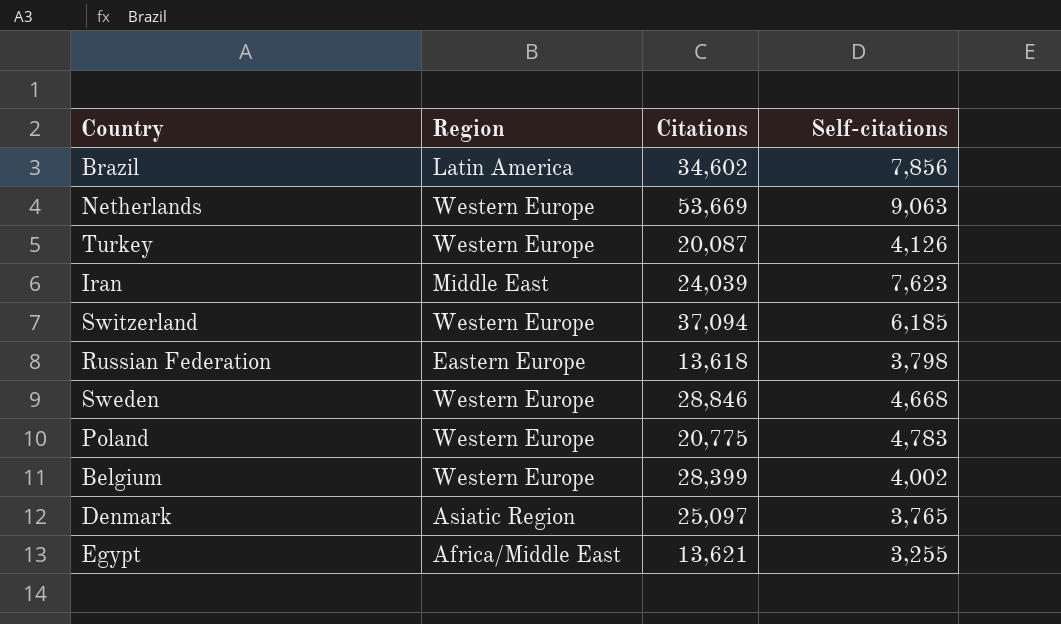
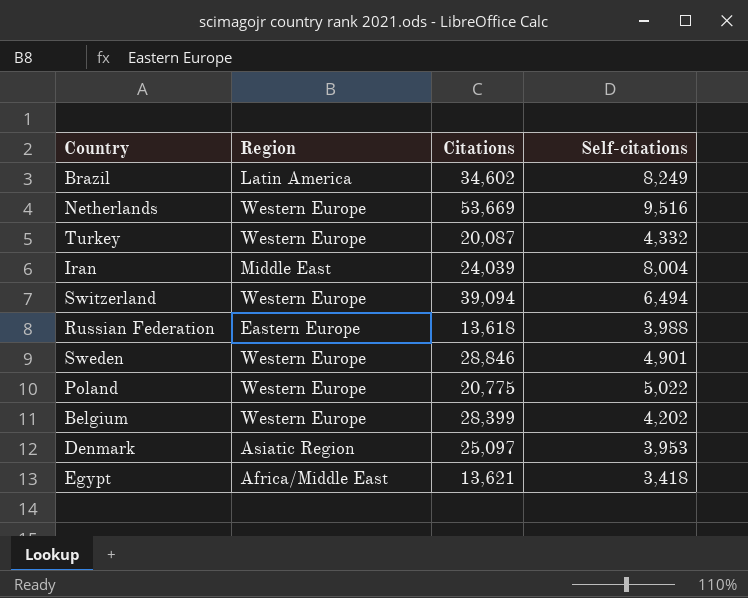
Brazil | Self-citations: 7,856 -> 8,249
Netherlands | Self-citations: 9,063 -> 9,516
Turkey | Self-citations: 4,126 -> 4,332
Iran | Self-citations: 7,623 -> 8,004
Switzerland | Citations: 37,094 -> 39,094
Switzerland | Self-citations: 6,185 -> 6,494
Russian Federation | Self-citations: 3,798 -> 3,988
Sweden | Self-citations: 4,668 -> 4,901
Poland | Self-citations: 4,783 -> 5,022
Belgium | Self-citations: 4,002 -> 4,202
Denmark | Self-citations: 3,765 -> 3,953
Egypt | Self-citations: 3,255 -> 3,418

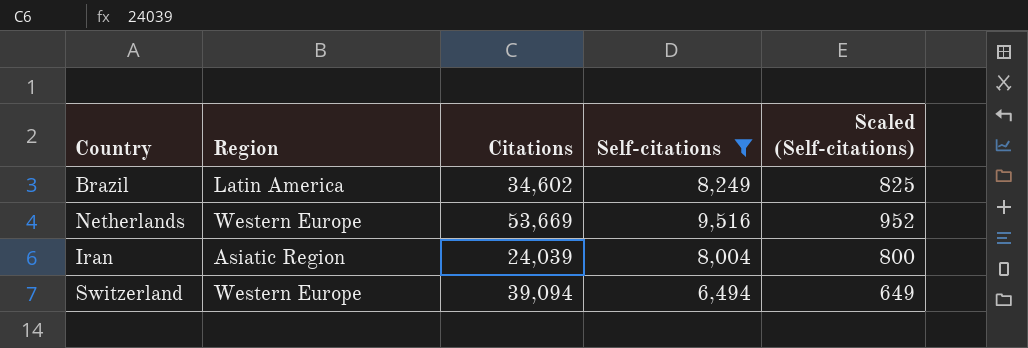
filter: none -> Self-citations >= 6,494
column Scaled (Self-citations) | formula: none -> [Self-citations] * 0.1
Iran | Region: Middle East -> Asiatic Region

